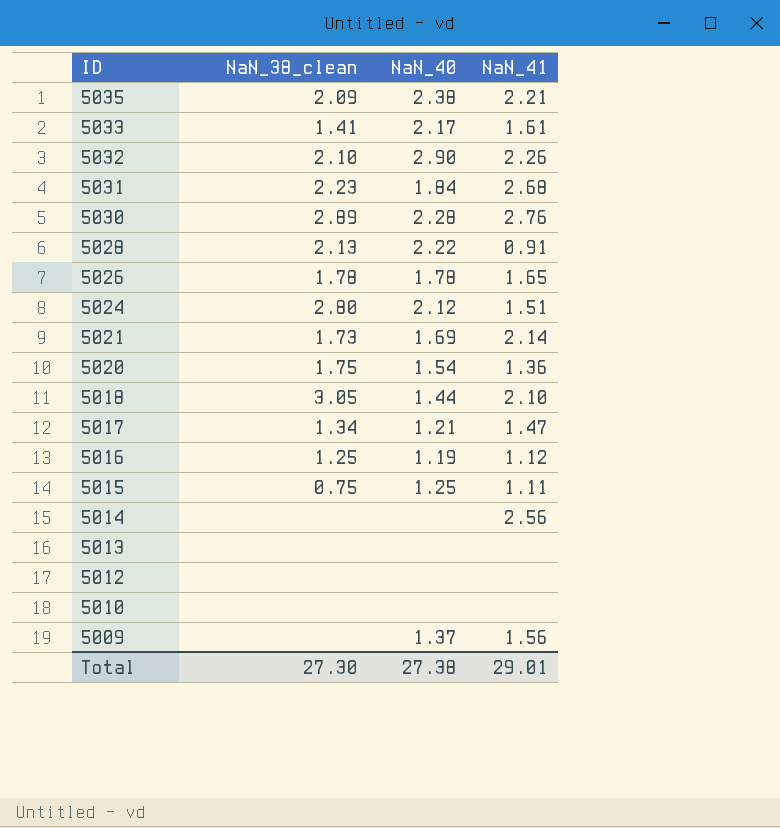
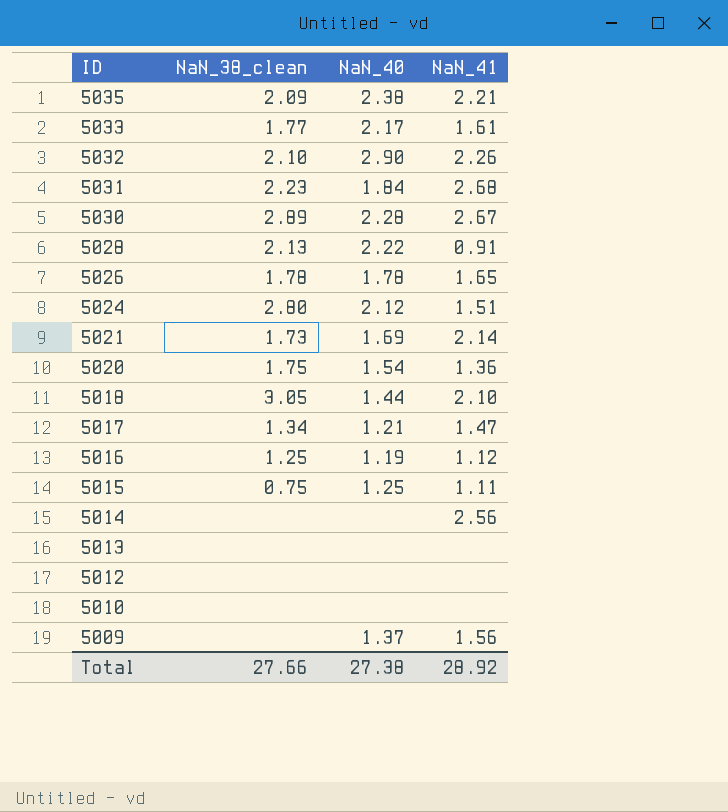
5033 | NaN_38_clean: 1.41 -> 1.77
5030 | NaN_41: 2.76 -> 2.67
Total | NaN_38_clean: 27.30 -> 27.66
Total | NaN_41: 29.01 -> 28.92

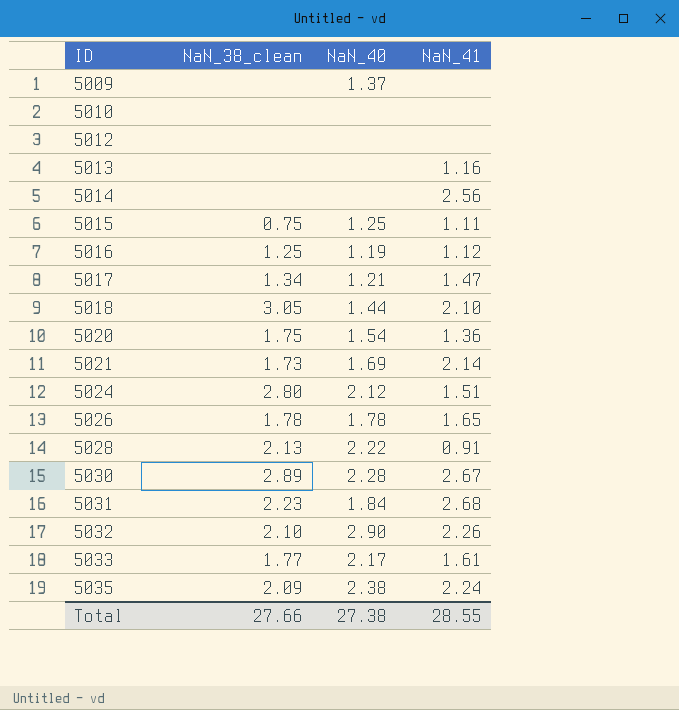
row order: ID descending -> ID ascending
5009 | NaN_41: 1.56 -> none
5013 | NaN_41: none -> 1.16
5035 | NaN_41: 2.21 -> 2.24
Total | NaN_41: 28.92 -> 28.55

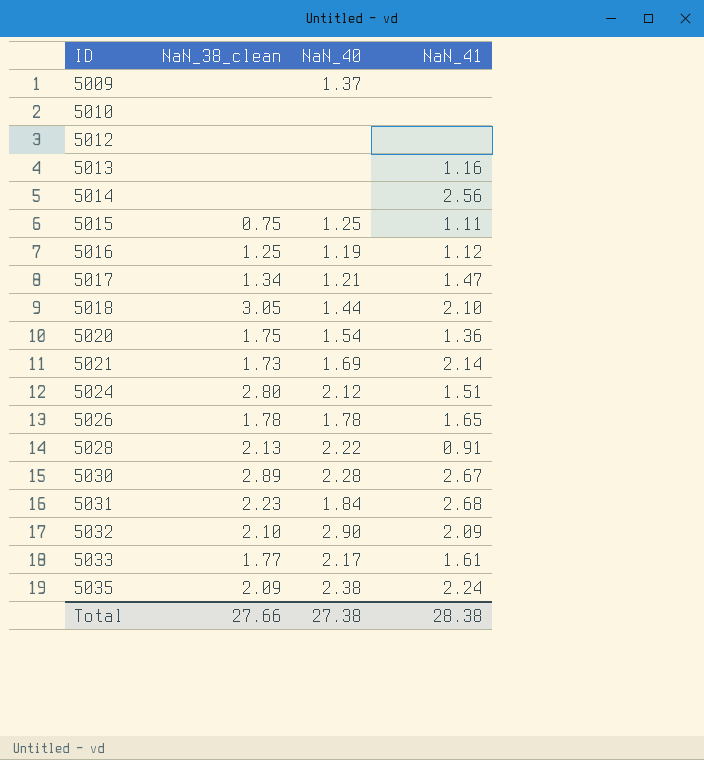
5032 | NaN_41: 2.26 -> 2.09
Total | NaN_41: 28.55 -> 28.38

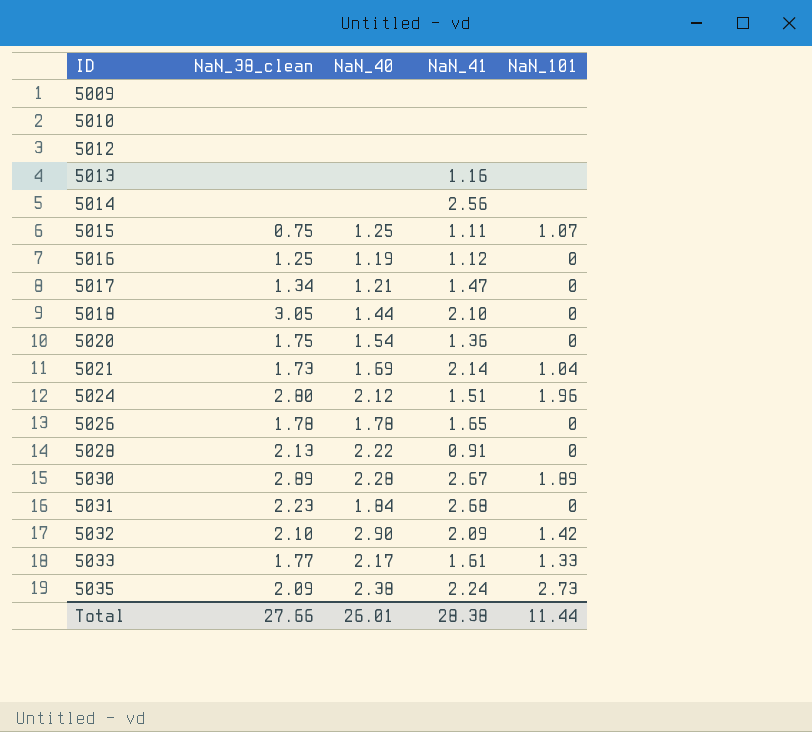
column NaN_101 | position: none -> 5
5009 | NaN_40: 1.37 -> none
Total | NaN_40: 27.38 -> 26.01

